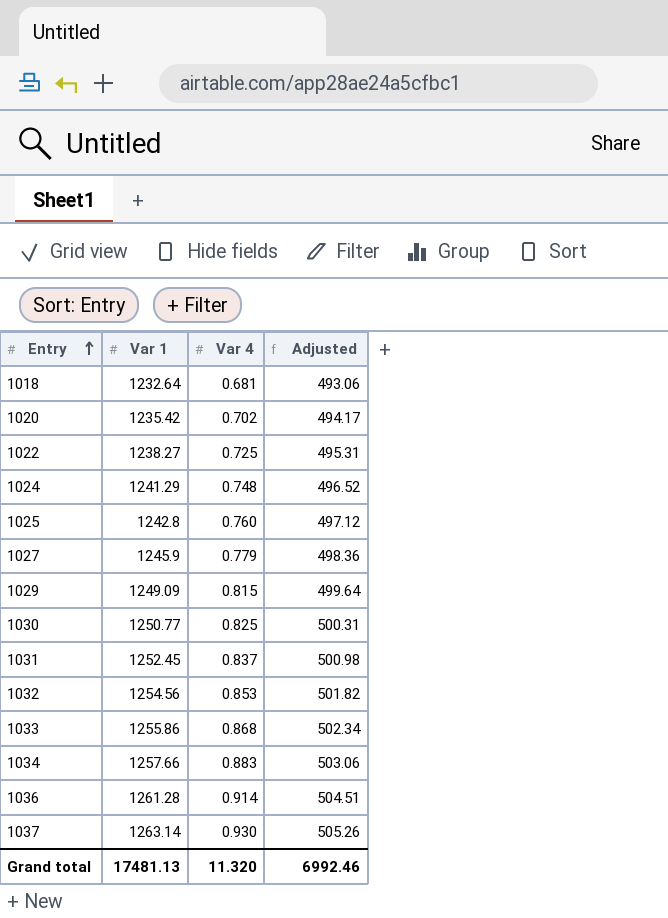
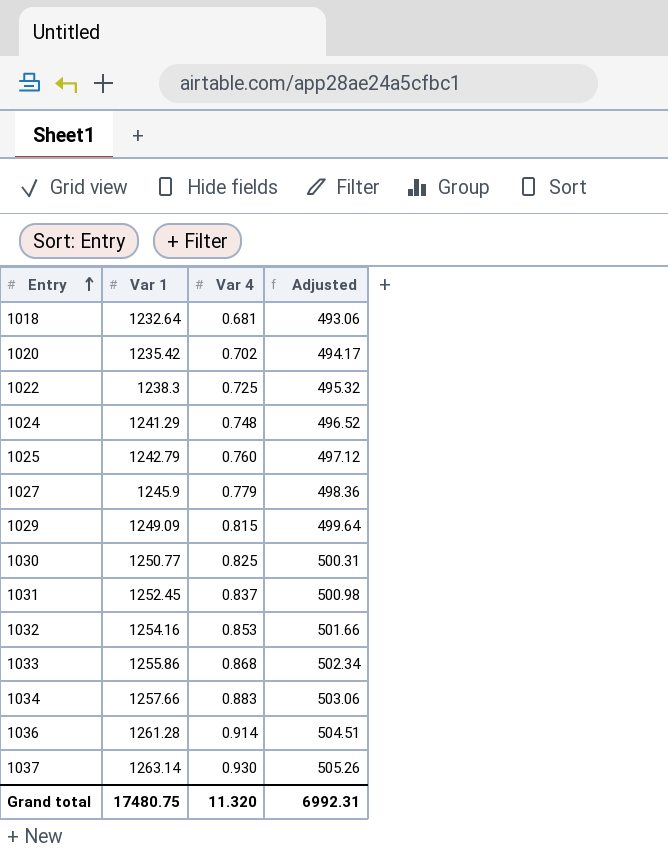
1022 | Var 1: 1238.27 -> 1238.3
1022 | Adjusted: 495.31 -> 495.32
1025 | Var 1: 1242.8 -> 1242.79
1032 | Var 1: 1254.56 -> 1254.16
1032 | Adjusted: 501.82 -> 501.66
Grand total | Var 1: 17481.13 -> 17480.75
Grand total | Adjusted: 6992.46 -> 6992.31

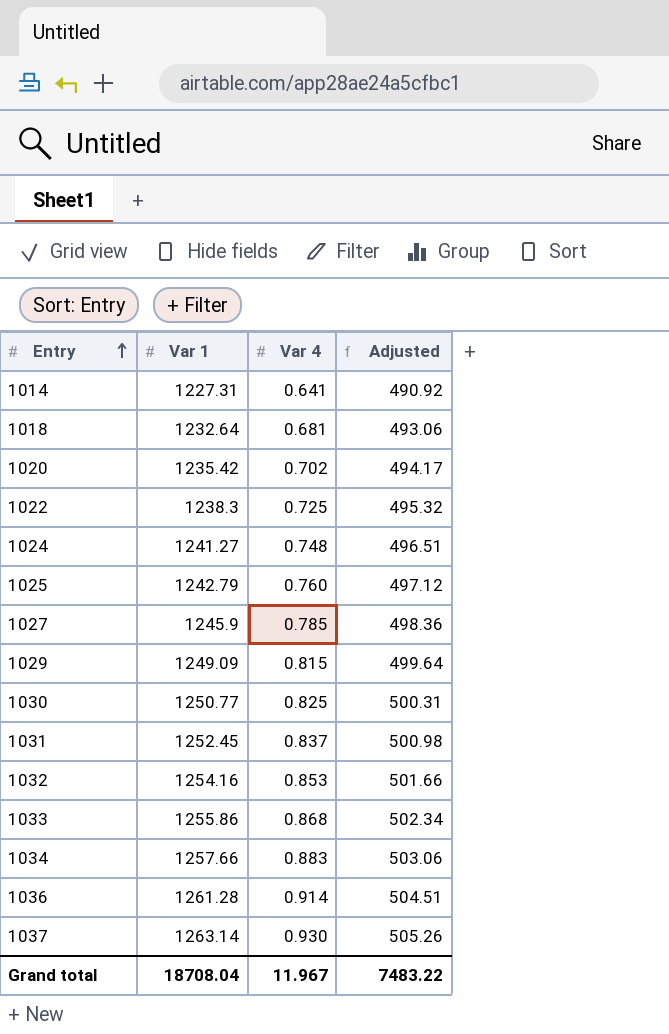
row 1014: none -> 1227.31 | 0.641 | 490.92
1024 | Var 1: 1241.29 -> 1241.27
1024 | Adjusted: 496.52 -> 496.51
1027 | Var 4: 0.779 -> 0.785
Grand total | Var 1: 17480.75 -> 18708.04
Grand total | Var 4: 11.320 -> 11.967
Grand total | Adjusted: 6992.31 -> 7483.22

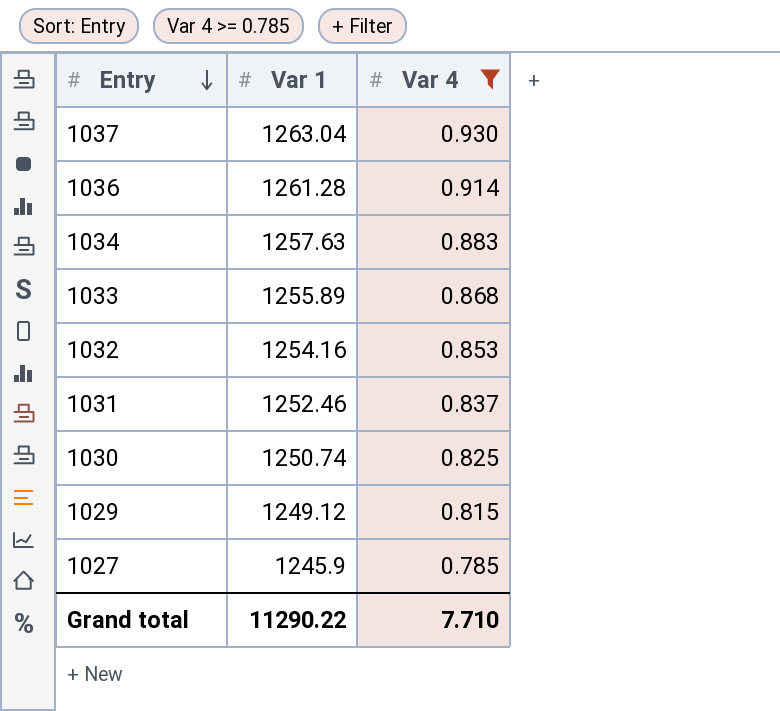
filter: none -> Var 4 >= 0.785
row order: Entry ascending -> Entry descending
column Adjusted | formula: [Var 1] * 0.4 -> none
1037 | Var 1: 1263.14 -> 1263.04
1034 | Var 1: 1257.66 -> 1257.63
1033 | Var 1: 1255.86 -> 1255.89
1031 | Var 1: 1252.45 -> 1252.46
1030 | Var 1: 1250.77 -> 1250.74
1029 | Var 1: 1249.09 -> 1249.12
Grand total | Var 1: 18708.04 -> 11290.22
Grand total | Var 4: 11.967 -> 7.710

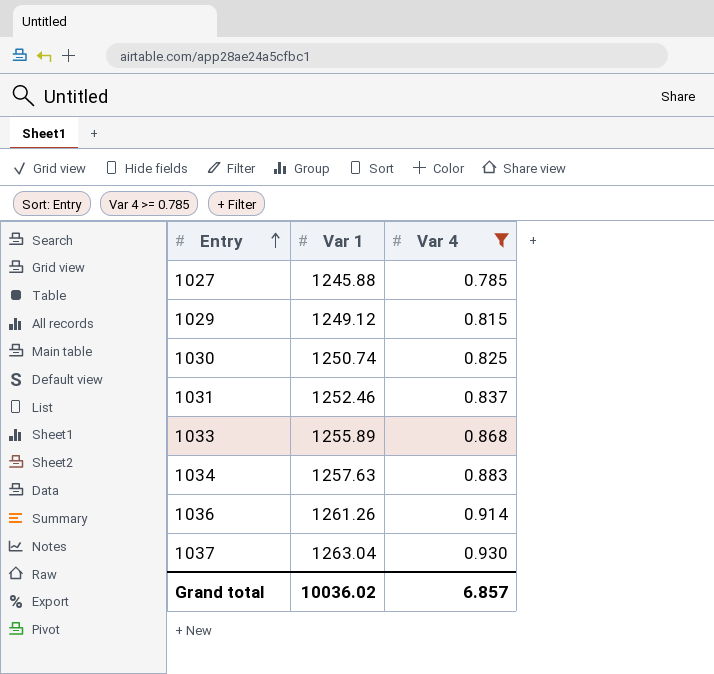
row order: Entry descending -> Entry ascending
row 1032: 1254.16 | 0.853 -> none
1027 | Var 1: 1245.9 -> 1245.88
1036 | Var 1: 1261.28 -> 1261.26
Grand total | Var 1: 11290.22 -> 10036.02
Grand total | Var 4: 7.710 -> 6.857

